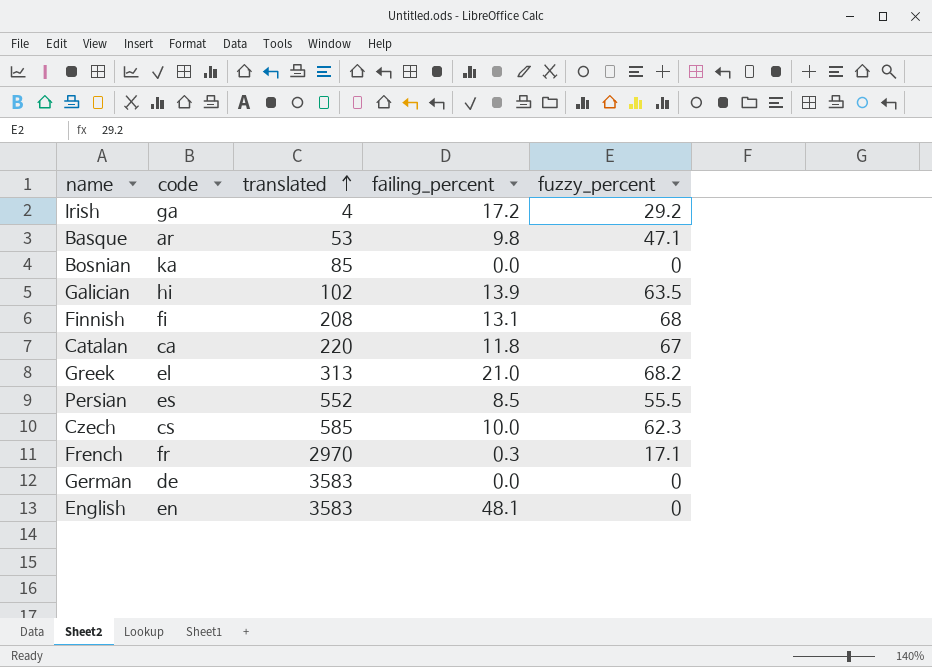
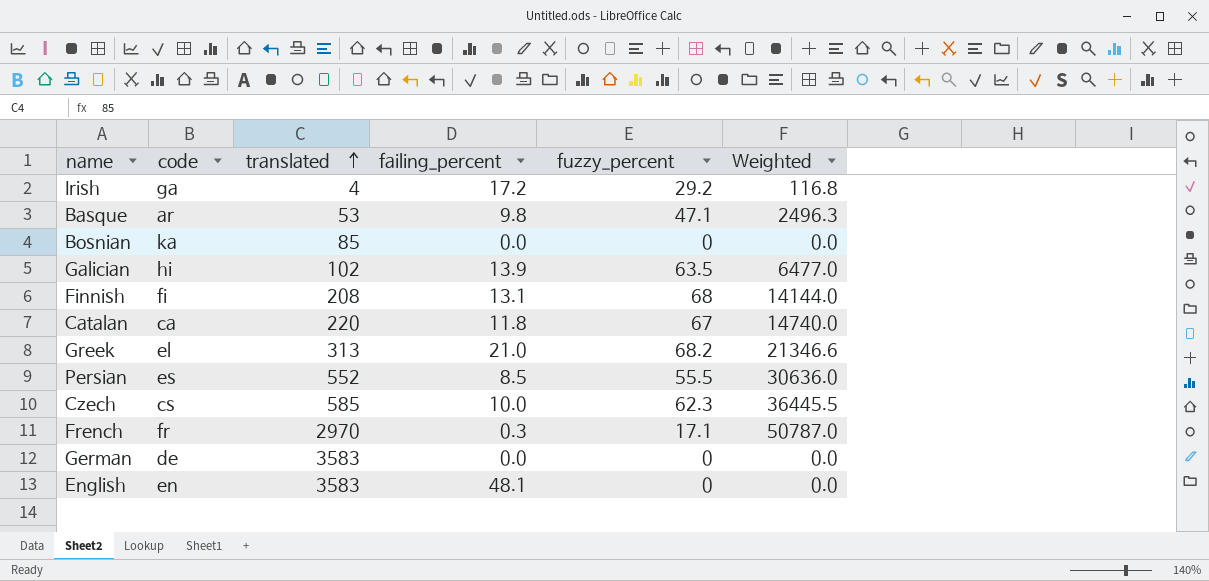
column Weighted | formula: none -> [translated] * [fuzzy_percent]

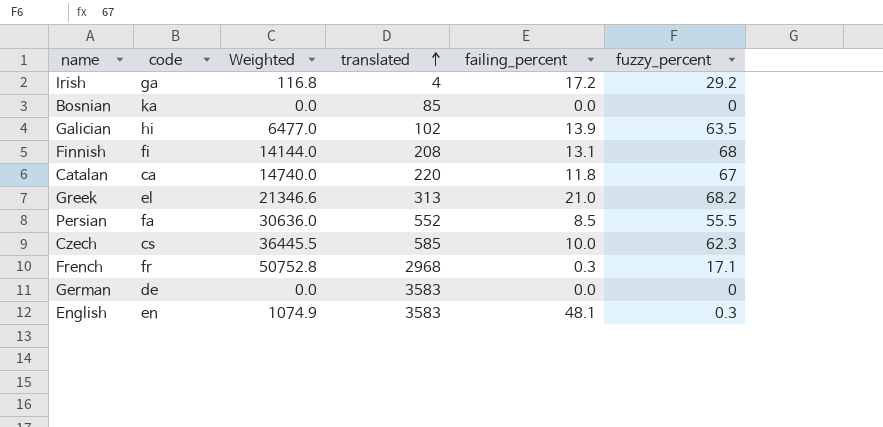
column Weighted | position: 6 -> 3
row Basque: ar | 53 | 9.8 | 47.1 | 2496.3 -> none
Persian | code: es -> fa
French | Weighted: 50787.0 -> 50752.8
French | translated: 2970 -> 2968
English | Weighted: 0.0 -> 1074.9
English | fuzzy_percent: 0 -> 0.3

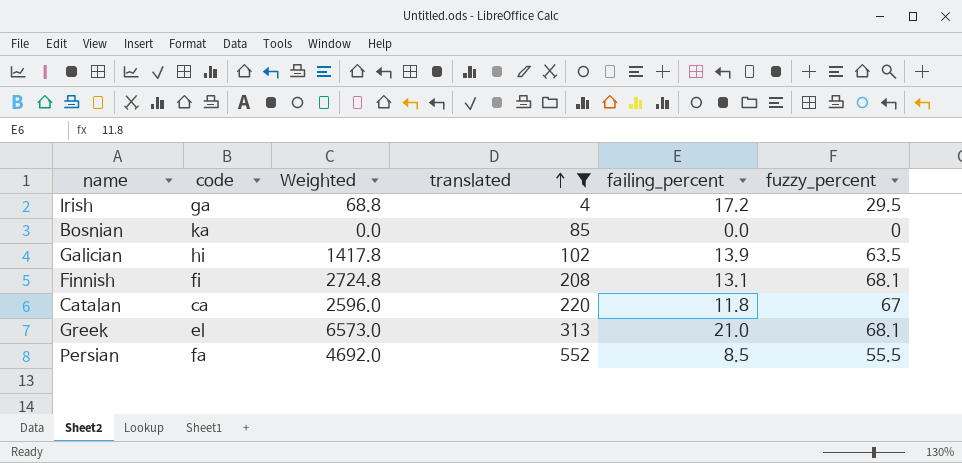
filter: none -> translated <= 552
column Weighted | formula: [translated] * [fuzzy_percent] -> [translated] * [failing_percent]
Irish | fuzzy_percent: 29.2 -> 29.5
Finnish | fuzzy_percent: 68 -> 68.1
Greek | fuzzy_percent: 68.2 -> 68.1

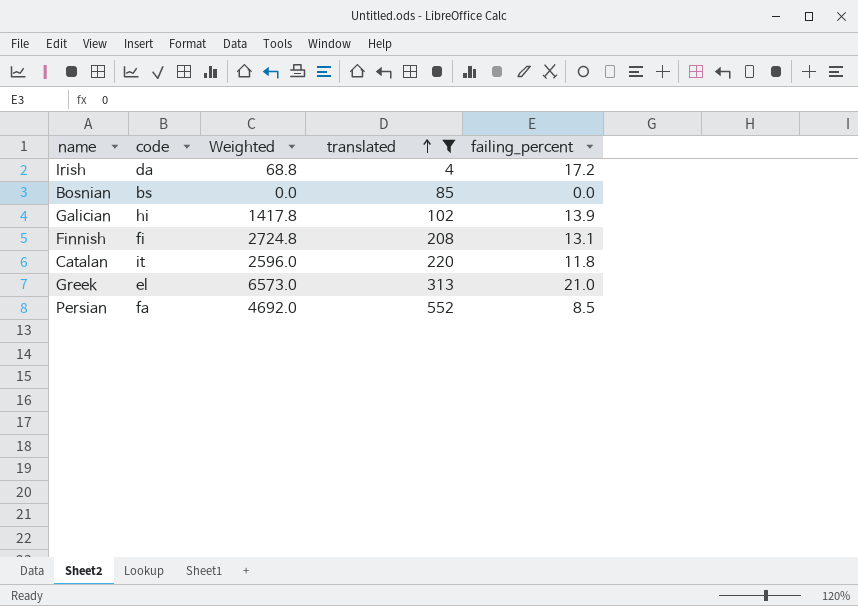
column fuzzy_percent | position: 6 -> none
Irish | code: ga -> da
Bosnian | code: ka -> bs
Catalan | code: ca -> it

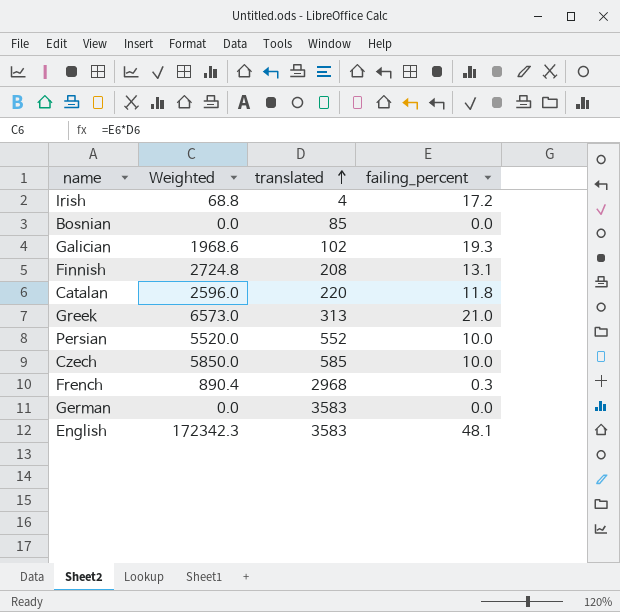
filter: translated <= 552 -> none
column code | position: 2 -> none
Galician | Weighted: 1417.8 -> 1968.6
Galician | failing_percent: 13.9 -> 19.3
Persian | Weighted: 4692.0 -> 5520.0
Persian | failing_percent: 8.5 -> 10.0

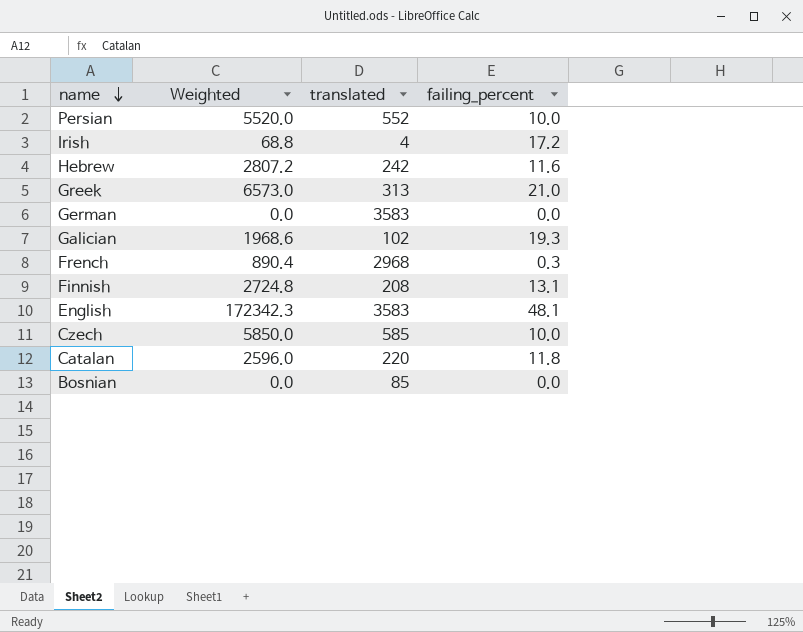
row order: translated ascending -> name descending
row Hebrew: none -> 2807.2 | 242 | 11.6

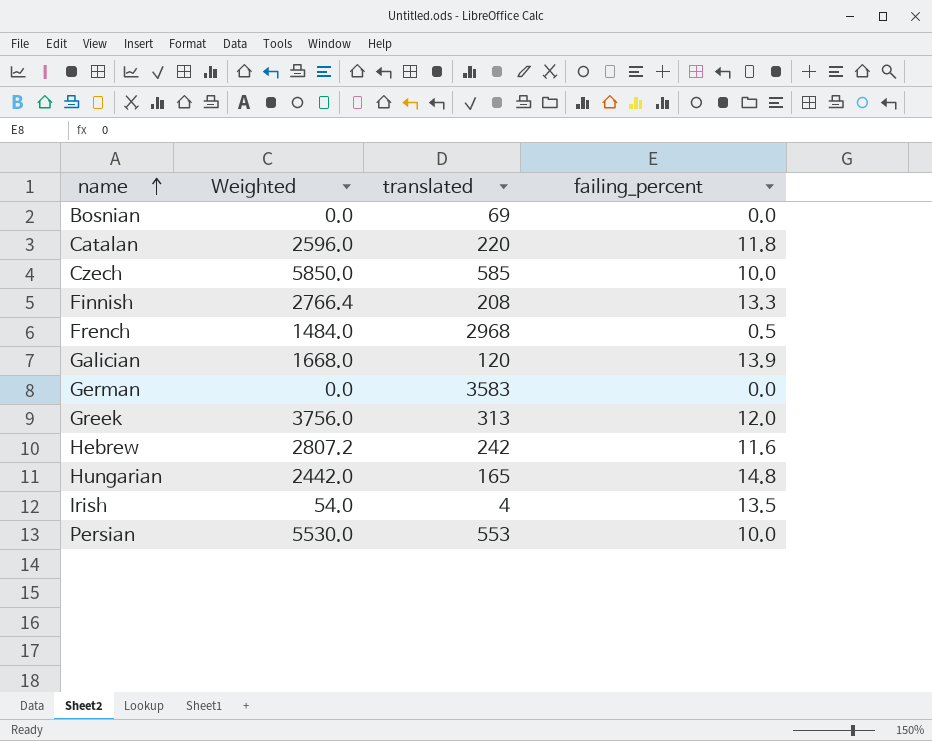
row order: name descending -> name ascending
row English: 172342.3 | 3583 | 48.1 -> none
Bosnian | translated: 85 -> 69
Finnish | Weighted: 2724.8 -> 2766.4
Finnish | failing_percent: 13.1 -> 13.3
French | Weighted: 890.4 -> 1484.0
French | failing_percent: 0.3 -> 0.5
Galician | Weighted: 1968.6 -> 1668.0
Galician | translated: 102 -> 120
Galician | failing_percent: 19.3 -> 13.9
Greek | Weighted: 6573.0 -> 3756.0
Greek | failing_percent: 21.0 -> 12.0
row Hungarian: none -> 2442.0 | 165 | 14.8
Irish | Weighted: 68.8 -> 54.0
Irish | failing_percent: 17.2 -> 13.5
Persian | Weighted: 5520.0 -> 5530.0
Persian | translated: 552 -> 553

